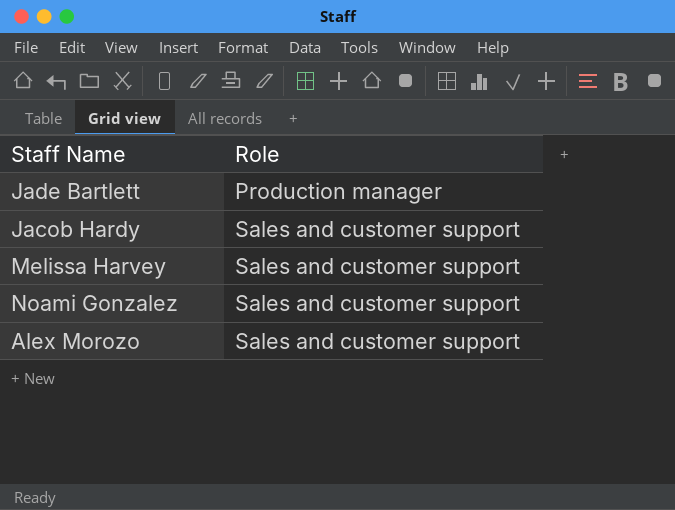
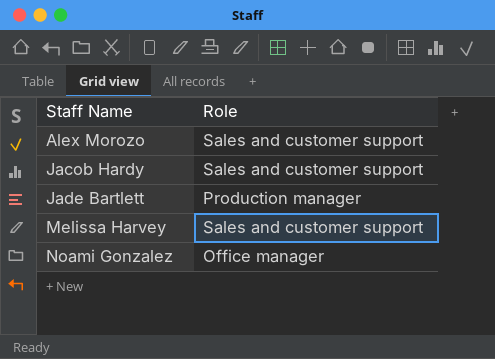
row order: Role ascending -> Staff Name ascending
Noami Gonzalez | Role: Sales and customer support -> Office manager

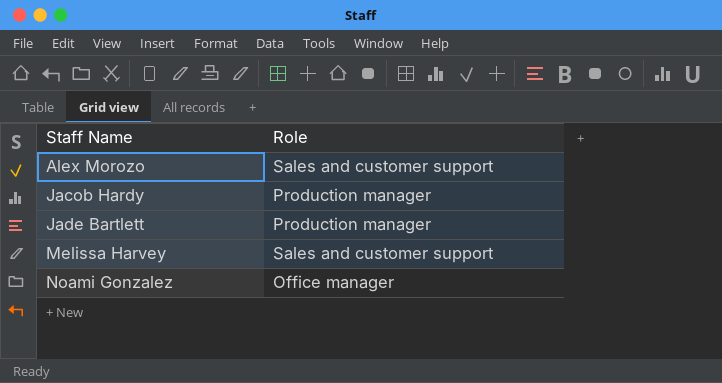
Jacob Hardy | Role: Sales and customer support -> Production manager

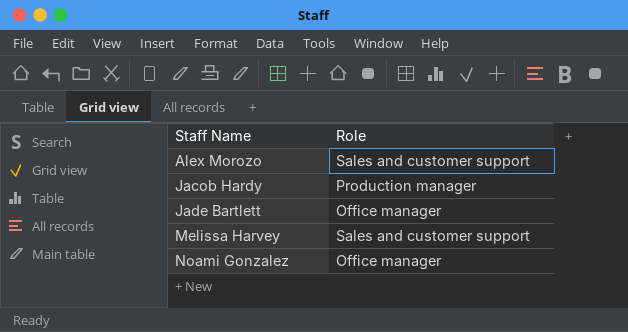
Jade Bartlett | Role: Production manager -> Office manager

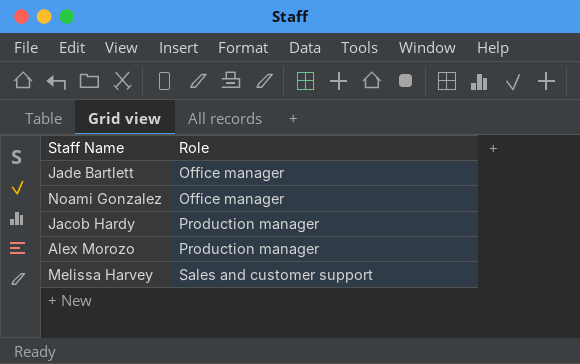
row order: Staff Name ascending -> Role ascending
Alex Morozo | Role: Sales and customer support -> Production manager

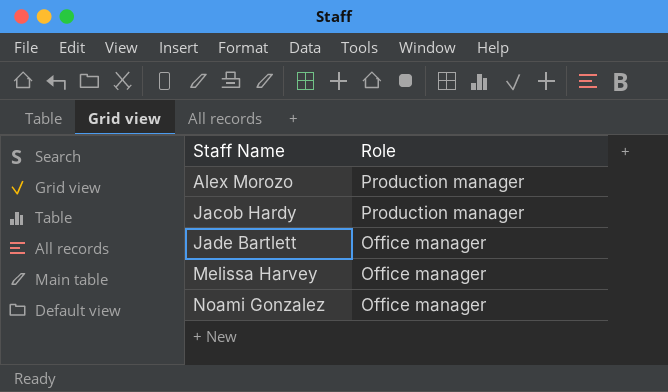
row order: Role ascending -> Staff Name ascending
Melissa Harvey | Role: Sales and customer support -> Office manager

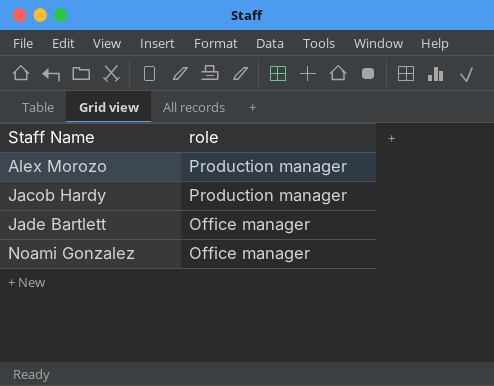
column name: Role -> role
row Melissa Harvey: Office manager -> none

